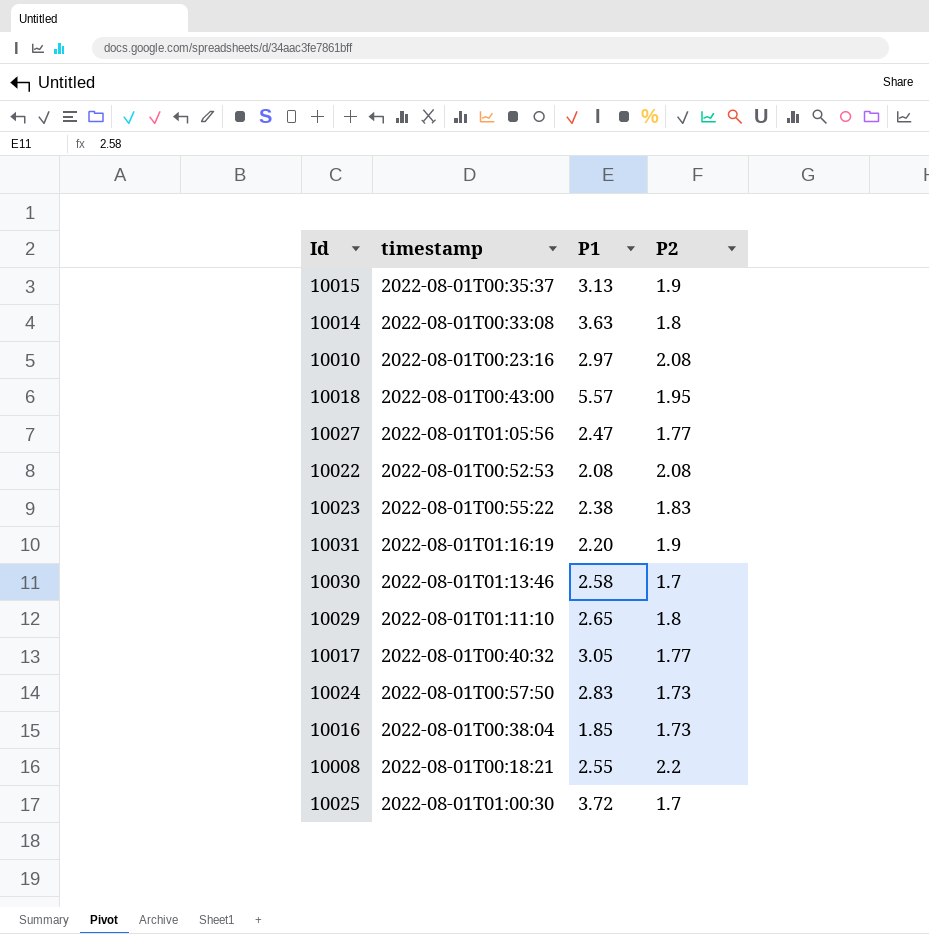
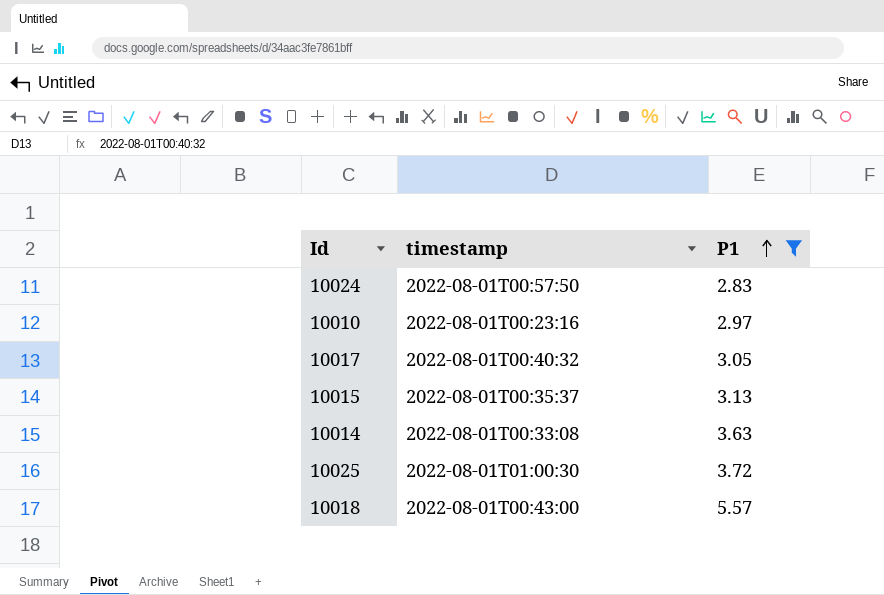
filter: none -> P1 >= 2.83
row order: none -> P1 ascending
column P2 | position: 4 -> none

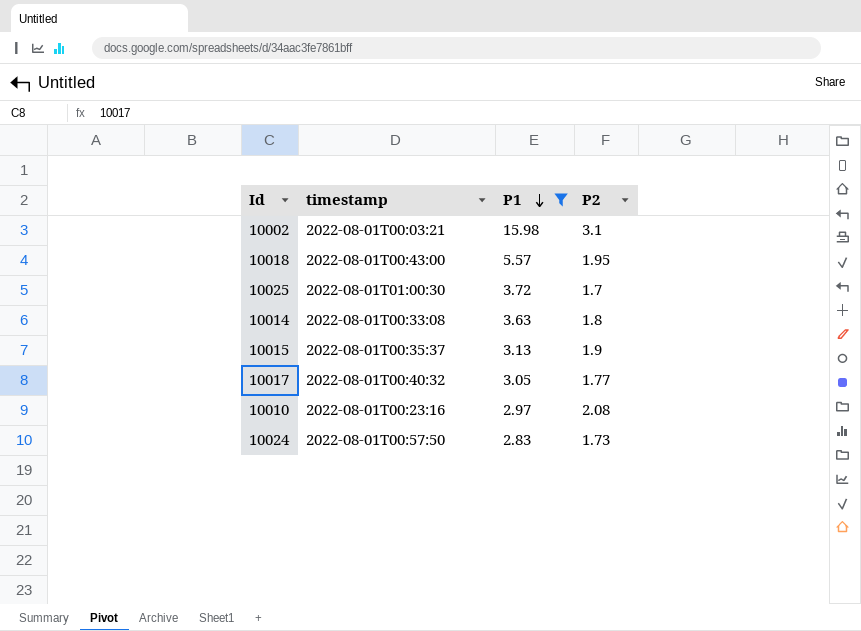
row order: P1 ascending -> P1 descending
column P2 | position: none -> 4
row 10002: none -> 2022-08-01T00:03:21 | 15.98 | 3.1

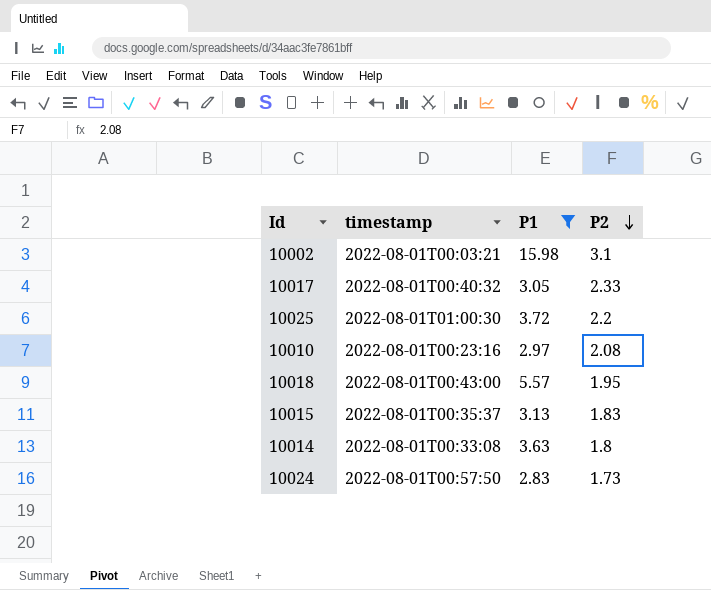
row order: P1 descending -> P2 descending
10017 | P2: 1.77 -> 2.33
10025 | P2: 1.7 -> 2.2
10015 | P2: 1.9 -> 1.83

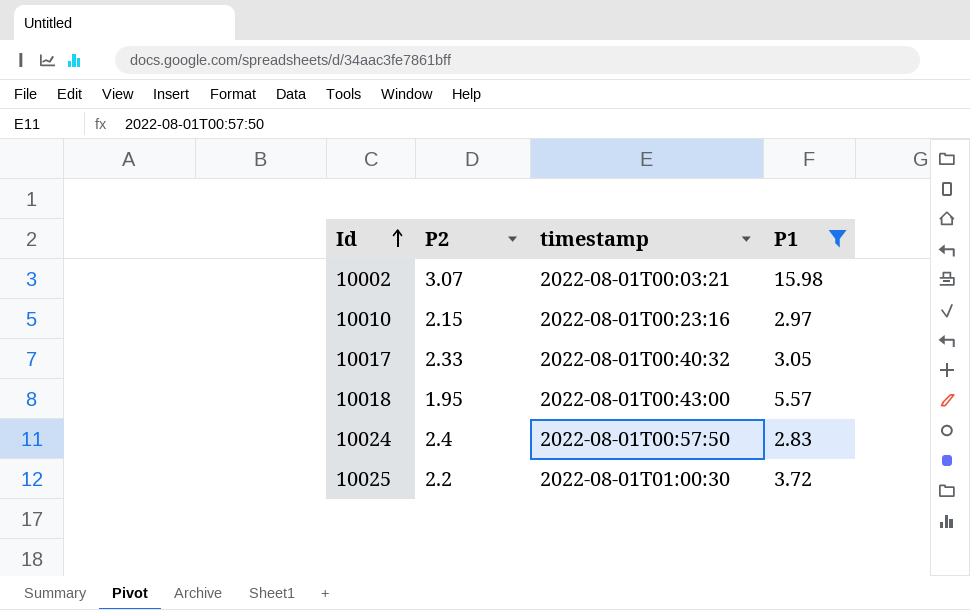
row order: P2 descending -> Id ascending
column P2 | position: 4 -> 2
row 10015: 2022-08-01T00:35:37 | 3.13 | 1.83 -> none
row 10014: 2022-08-01T00:33:08 | 3.63 | 1.8 -> none
10002 | P2: 3.1 -> 3.07
10010 | P2: 2.08 -> 2.15
10024 | P2: 1.73 -> 2.4

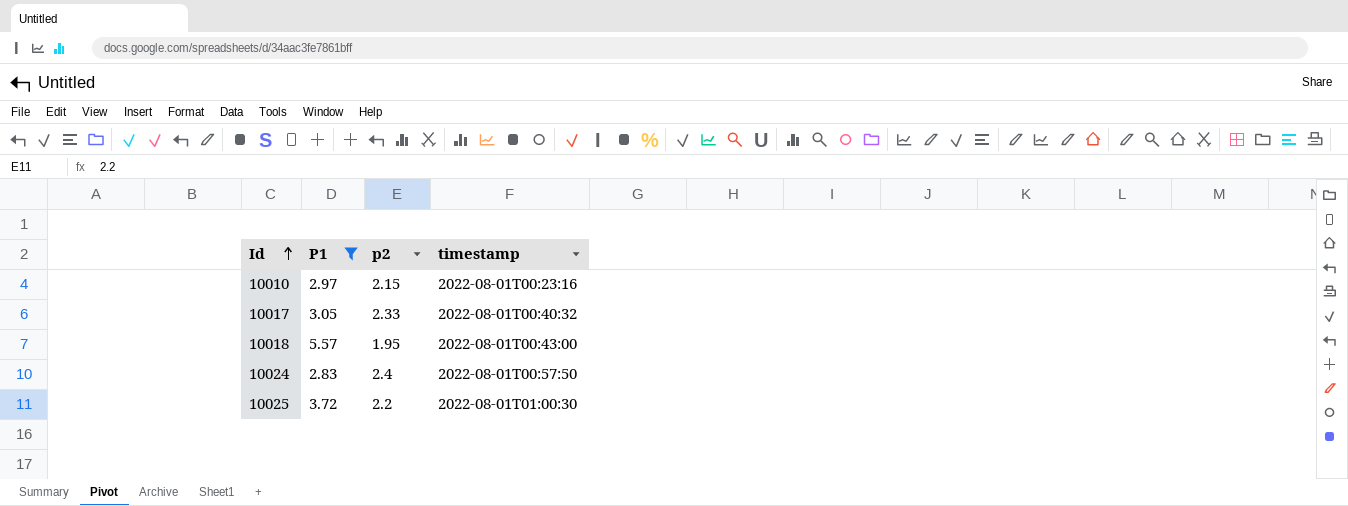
column P1 | position: 4 -> 2
column name: P2 -> p2
row 10002: 3.07 | 2022-08-01T00:03:21 | 15.98 -> none

